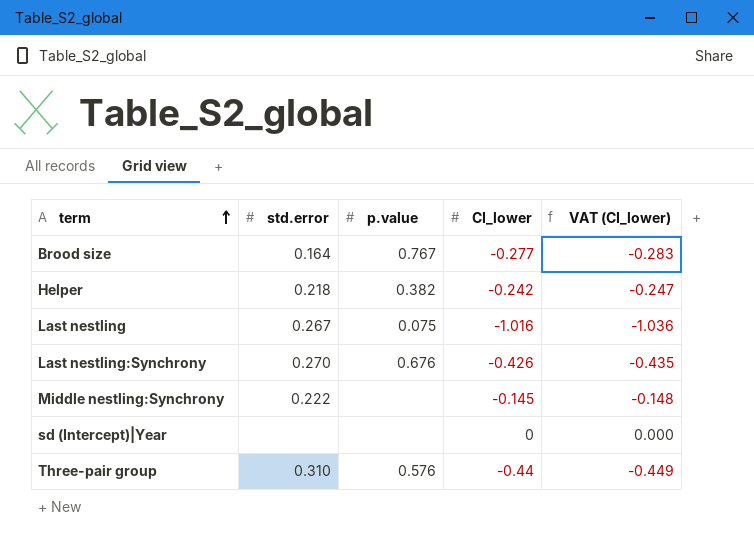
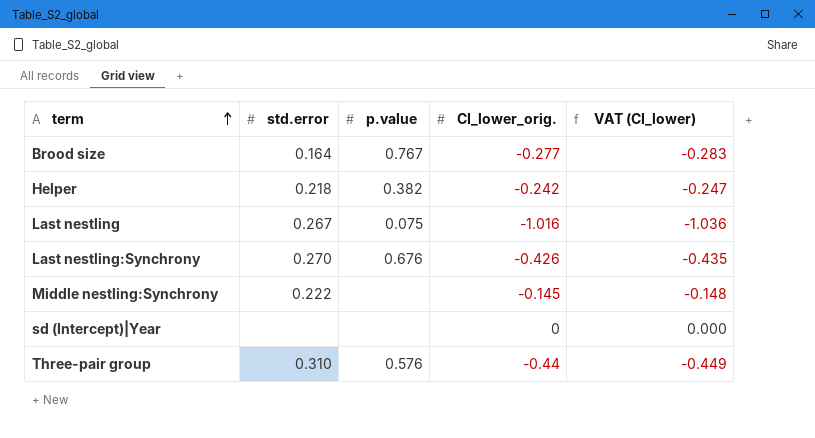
column name: CI_lower -> CI_lower_orig.

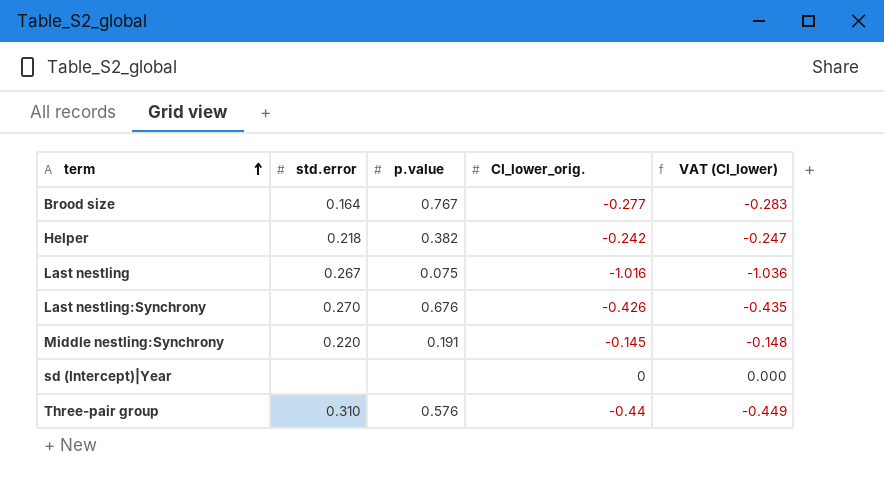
Middle nestling:Synchrony | std.error: 0.222 -> 0.220
Middle nestling:Synchrony | p.value: none -> 0.191

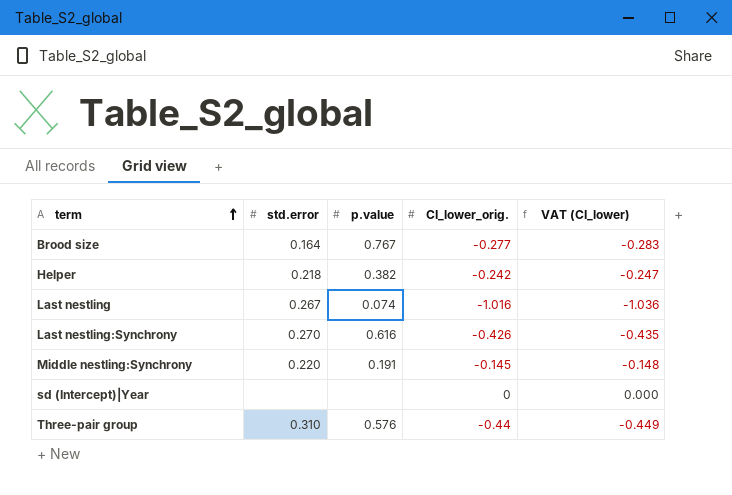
Last nestling | p.value: 0.075 -> 0.074
Last nestling:Synchrony | p.value: 0.676 -> 0.616

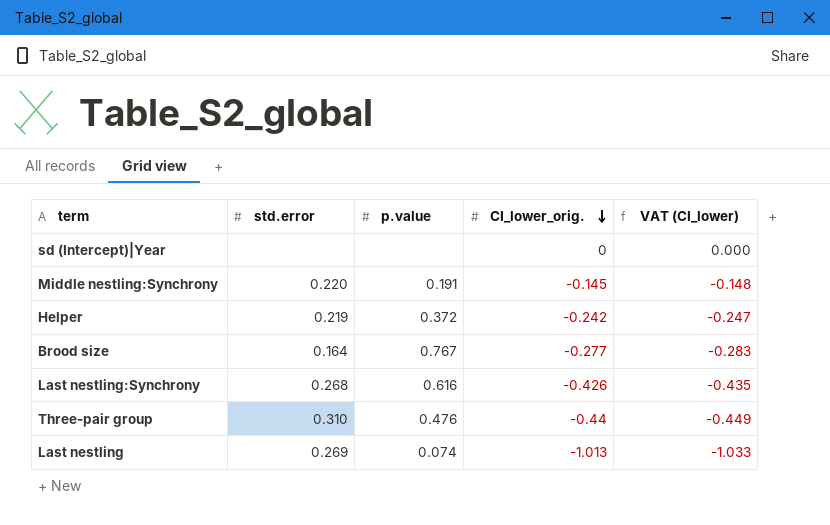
row order: term ascending -> CI_lower_orig. descending
Helper | std.error: 0.218 -> 0.219
Helper | p.value: 0.382 -> 0.372
Last nestling:Synchrony | std.error: 0.270 -> 0.268
Three-pair group | p.value: 0.576 -> 0.476
Last nestling | std.error: 0.267 -> 0.269
Last nestling | CI_lower_orig.: -1.016 -> -1.013
Last nestling | VAT (CI_lower): -1.036 -> -1.033

